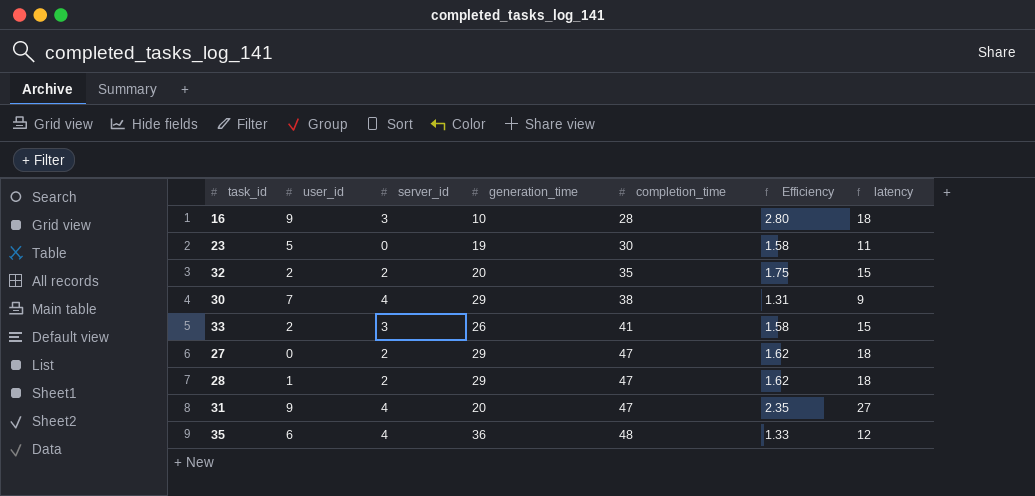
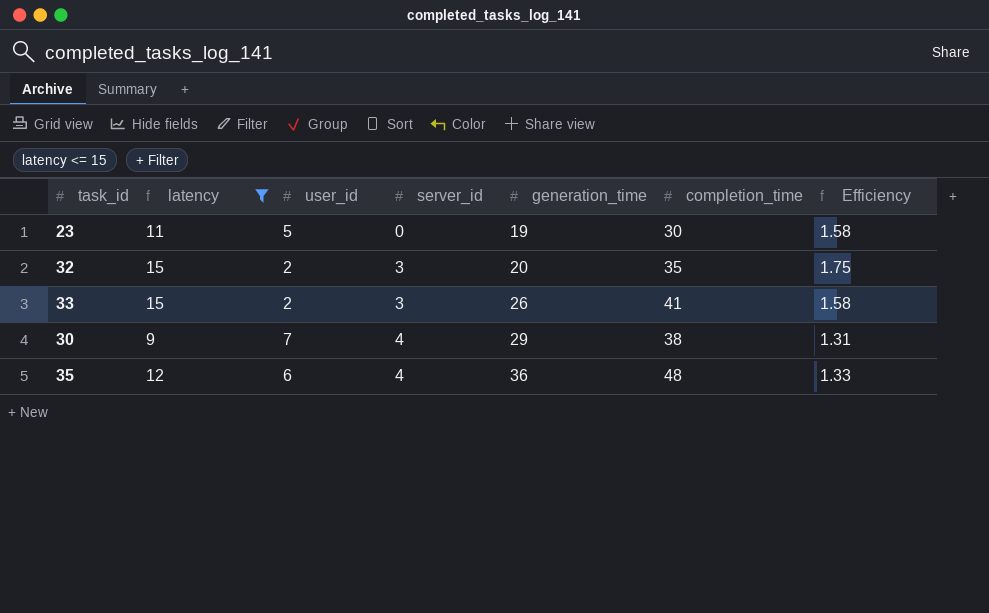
filter: none -> latency <= 15
row order: completion_time ascending -> server_id ascending
column latency | position: 7 -> 2
32 | server_id: 2 -> 3

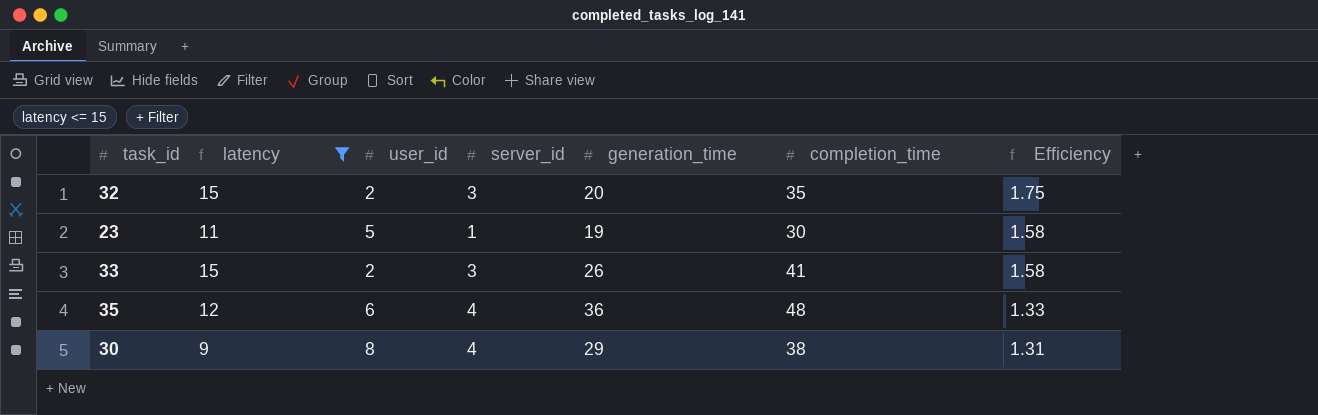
row order: server_id ascending -> Efficiency descending
23 | server_id: 0 -> 1
30 | user_id: 7 -> 8

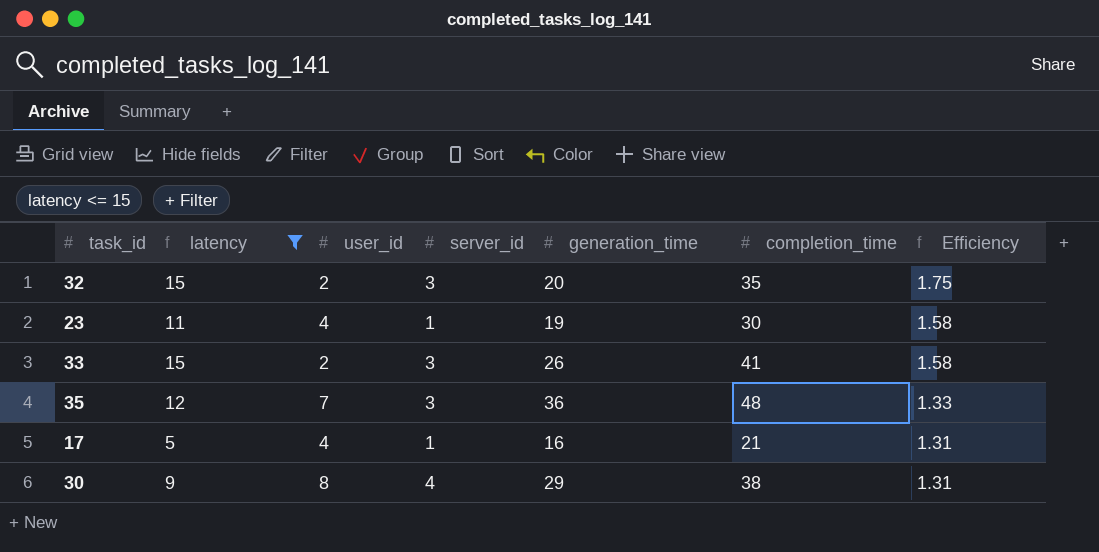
23 | user_id: 5 -> 4
35 | user_id: 6 -> 7
35 | server_id: 4 -> 3
row 17: none -> 5 | 4 | 1 | 16 | 21 | 1.31

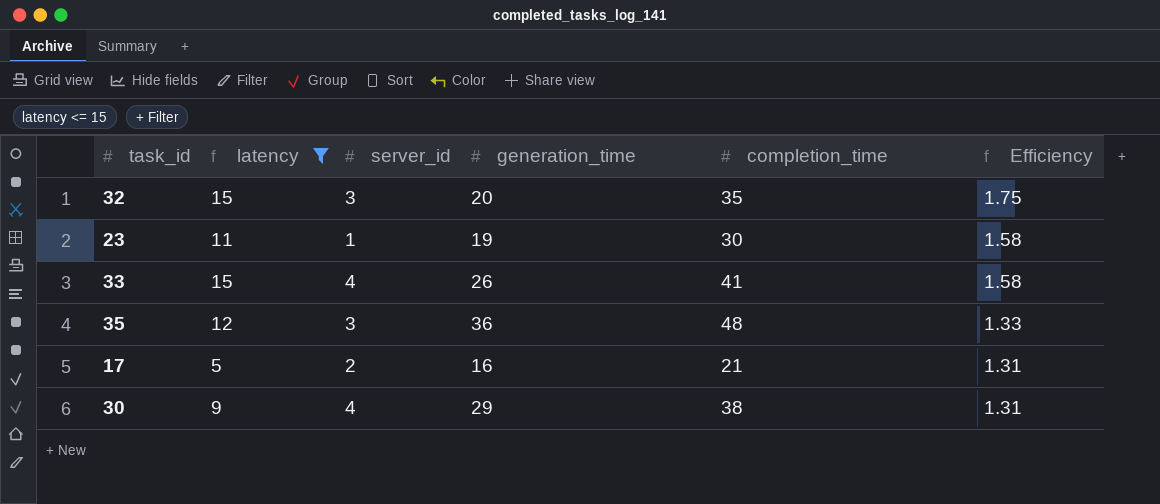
column user_id | position: 3 -> none
33 | server_id: 3 -> 4
17 | server_id: 1 -> 2

